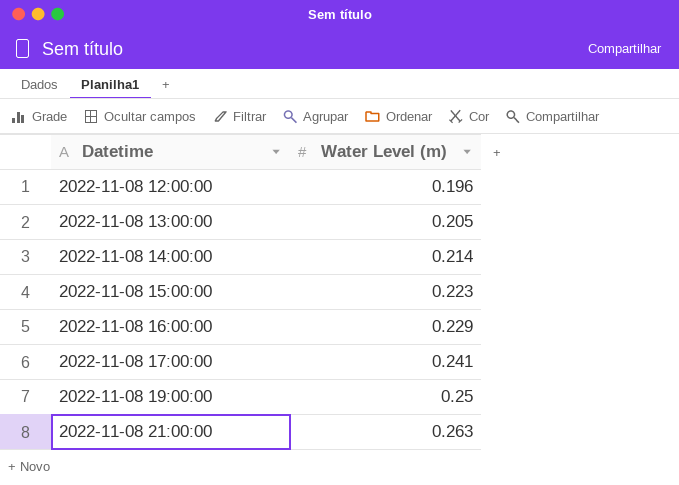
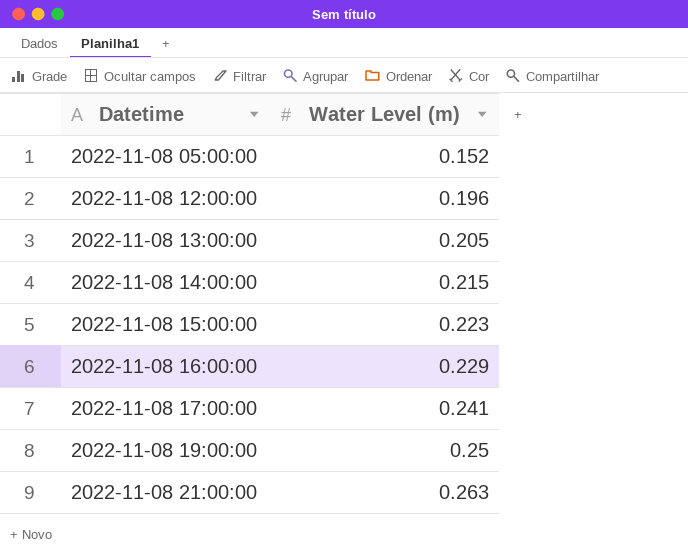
row 2022-11-08 05:00:00: none -> 0.152
2022-11-08 14:00:00 | Water Level (m): 0.214 -> 0.215

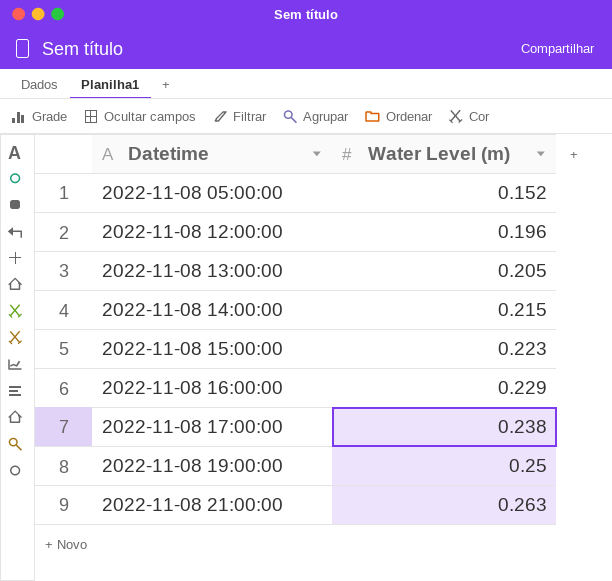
2022-11-08 17:00:00 | Water Level (m): 0.241 -> 0.238

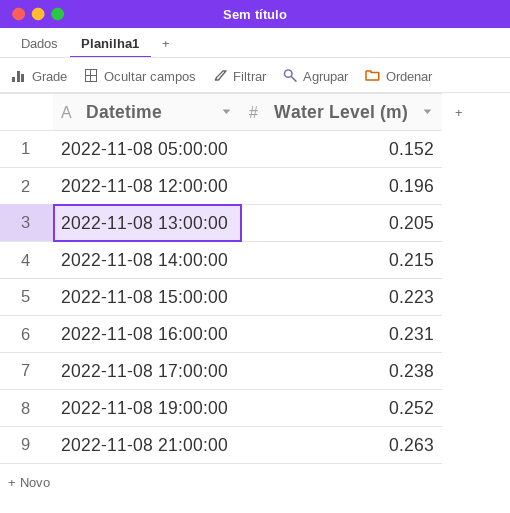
2022-11-08 16:00:00 | Water Level (m): 0.229 -> 0.231
2022-11-08 19:00:00 | Water Level (m): 0.25 -> 0.252

